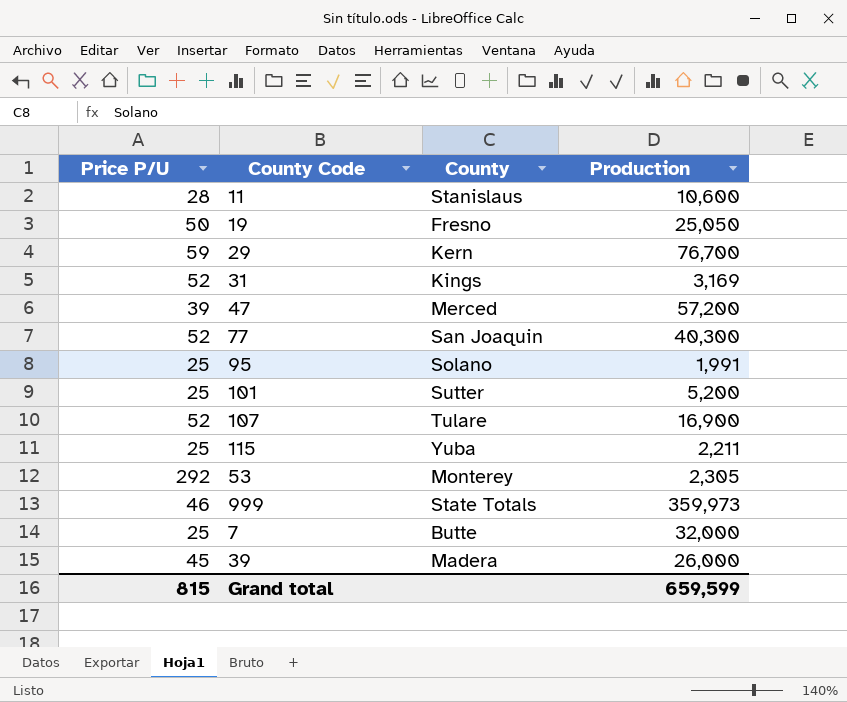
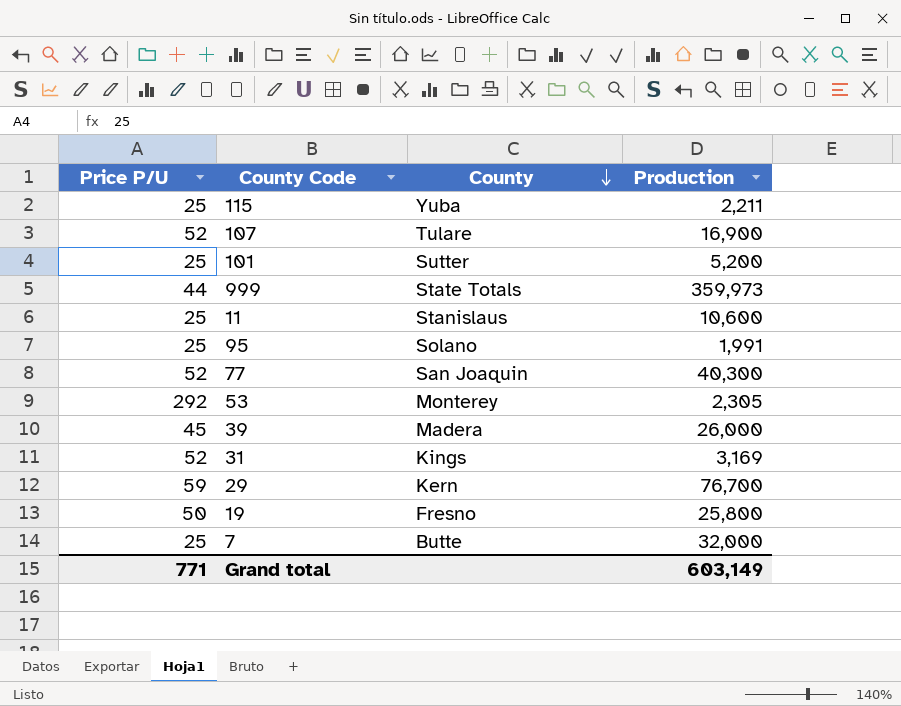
row order: none -> County descending
row 47: 39 | Merced | 57,200 -> none
999 | Price P/U: 46 -> 44
11 | Price P/U: 28 -> 25
19 | Production: 25,050 -> 25,800
Grand total | Price P/U: 815 -> 771
Grand total | Production: 659,599 -> 603,149

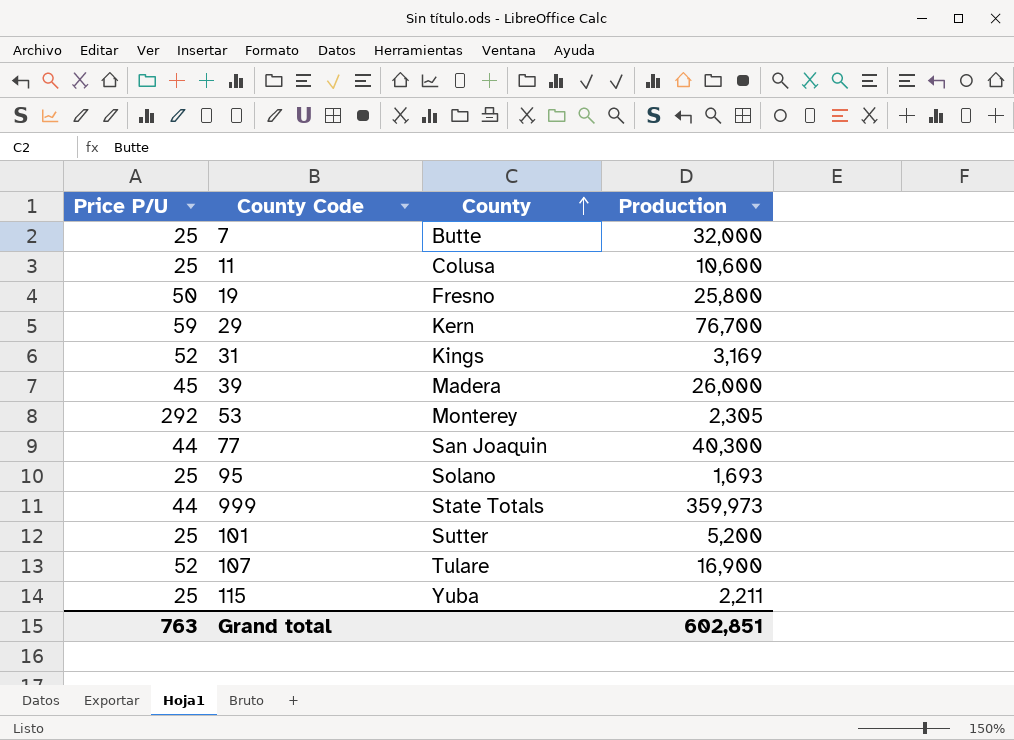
row order: County descending -> County ascending
11 | County: Stanislaus -> Colusa
77 | Price P/U: 52 -> 44
95 | Production: 1,991 -> 1,693
Grand total | Price P/U: 771 -> 763
Grand total | Production: 603,149 -> 602,851

